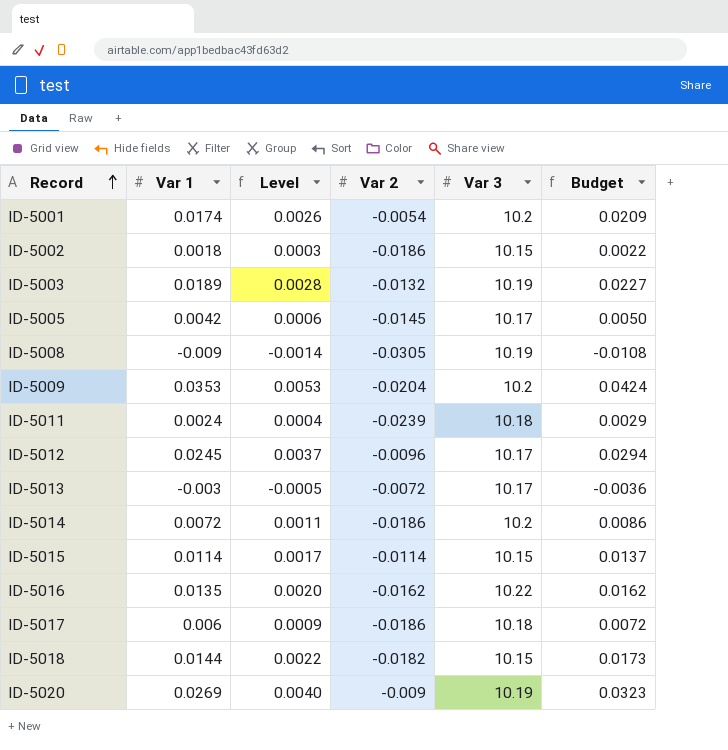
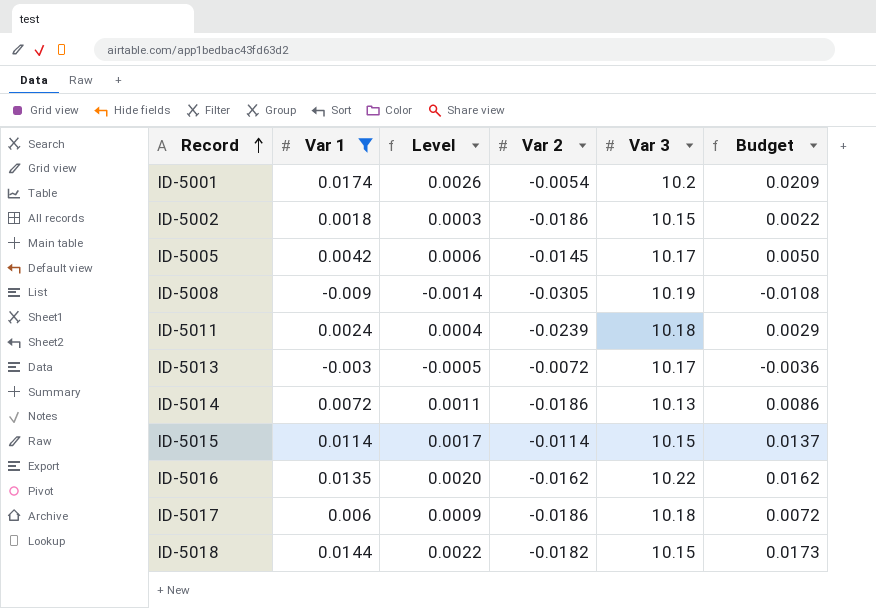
filter: none -> Var 1 <= 0.0174
ID-5014 | Var 3: 10.2 -> 10.13

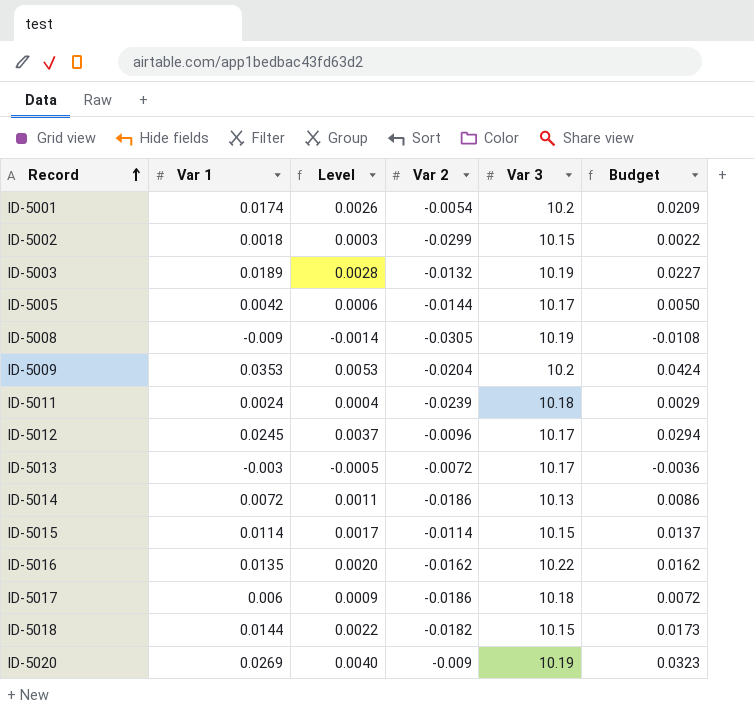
filter: Var 1 <= 0.0174 -> none
ID-5002 | Var 2: -0.0186 -> -0.0299
ID-5005 | Var 2: -0.0145 -> -0.0144

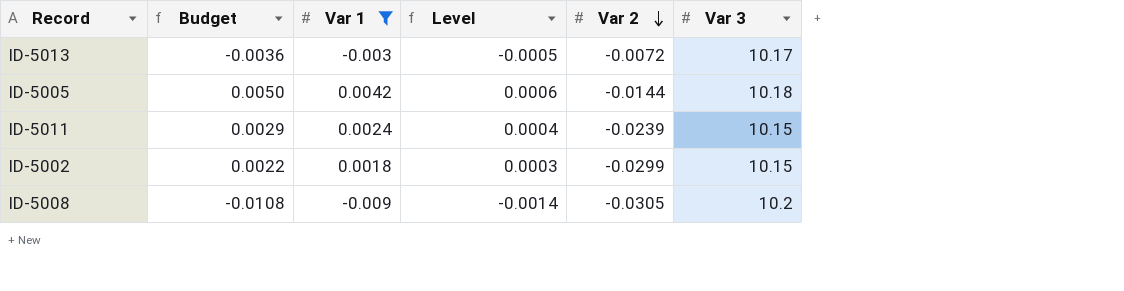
filter: none -> Var 1 <= 0.0042
row order: Record ascending -> Var 2 descending
column Budget | position: 6 -> 2
ID-5005 | Var 3: 10.17 -> 10.18
ID-5011 | Var 3: 10.18 -> 10.15
ID-5008 | Var 3: 10.19 -> 10.2

